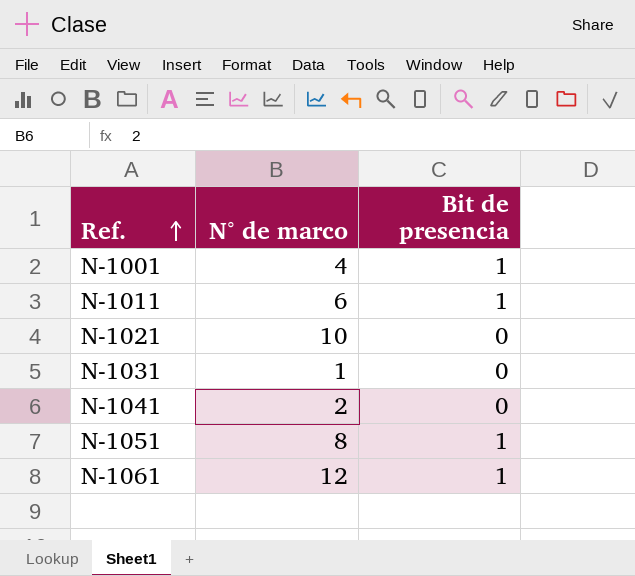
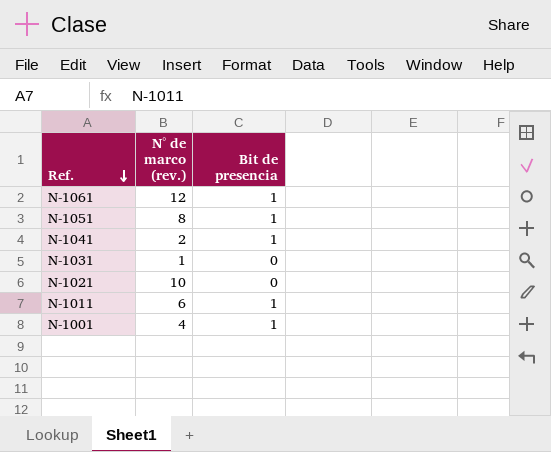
row order: Ref. ascending -> Ref. descending
column name: N° de marco -> N° de marco (rev.)
N-1041 | Bit de presencia: 0 -> 1

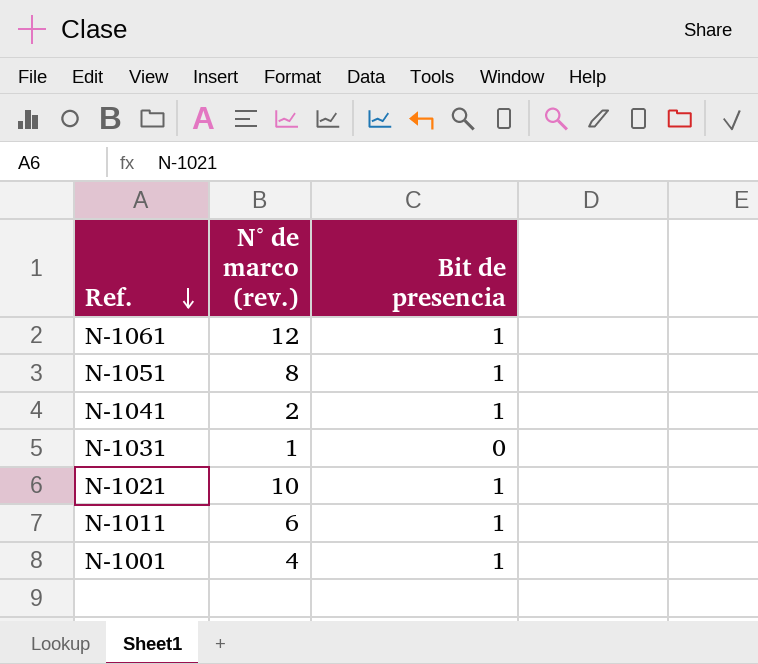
N-1021 | Bit de presencia: 0 -> 1

